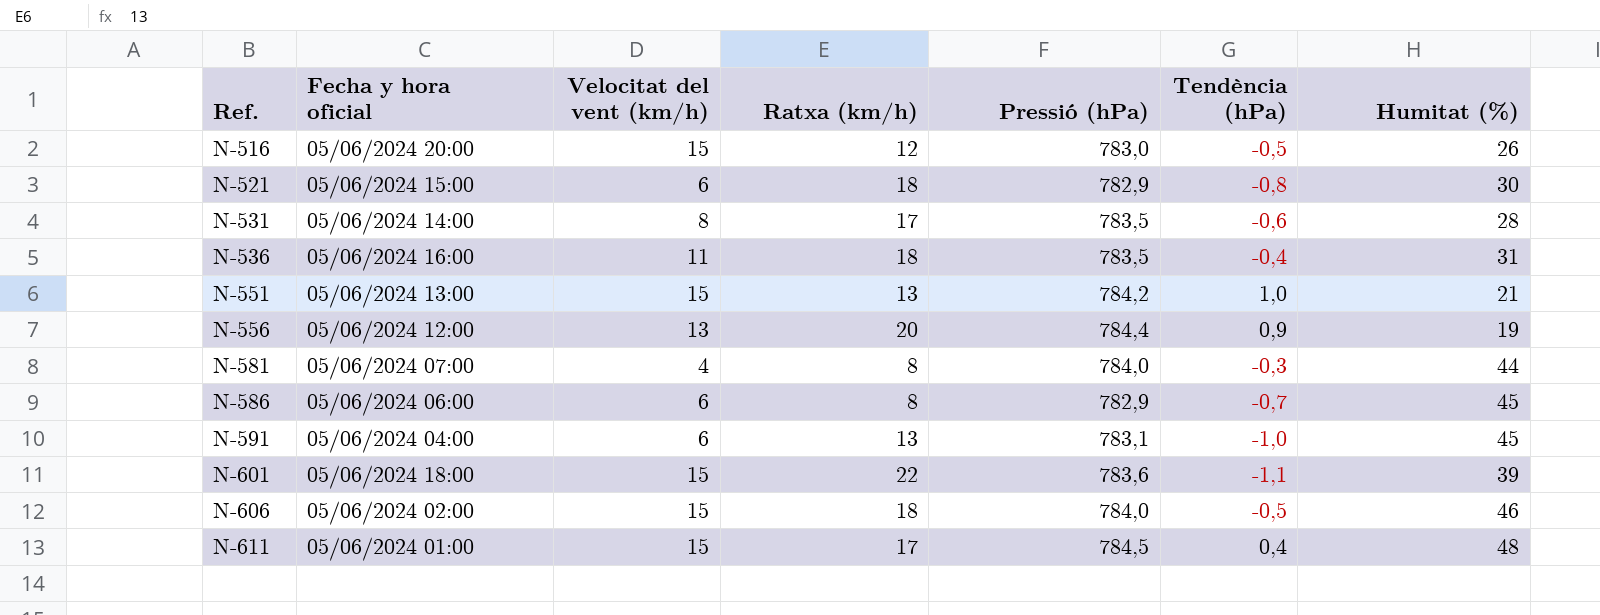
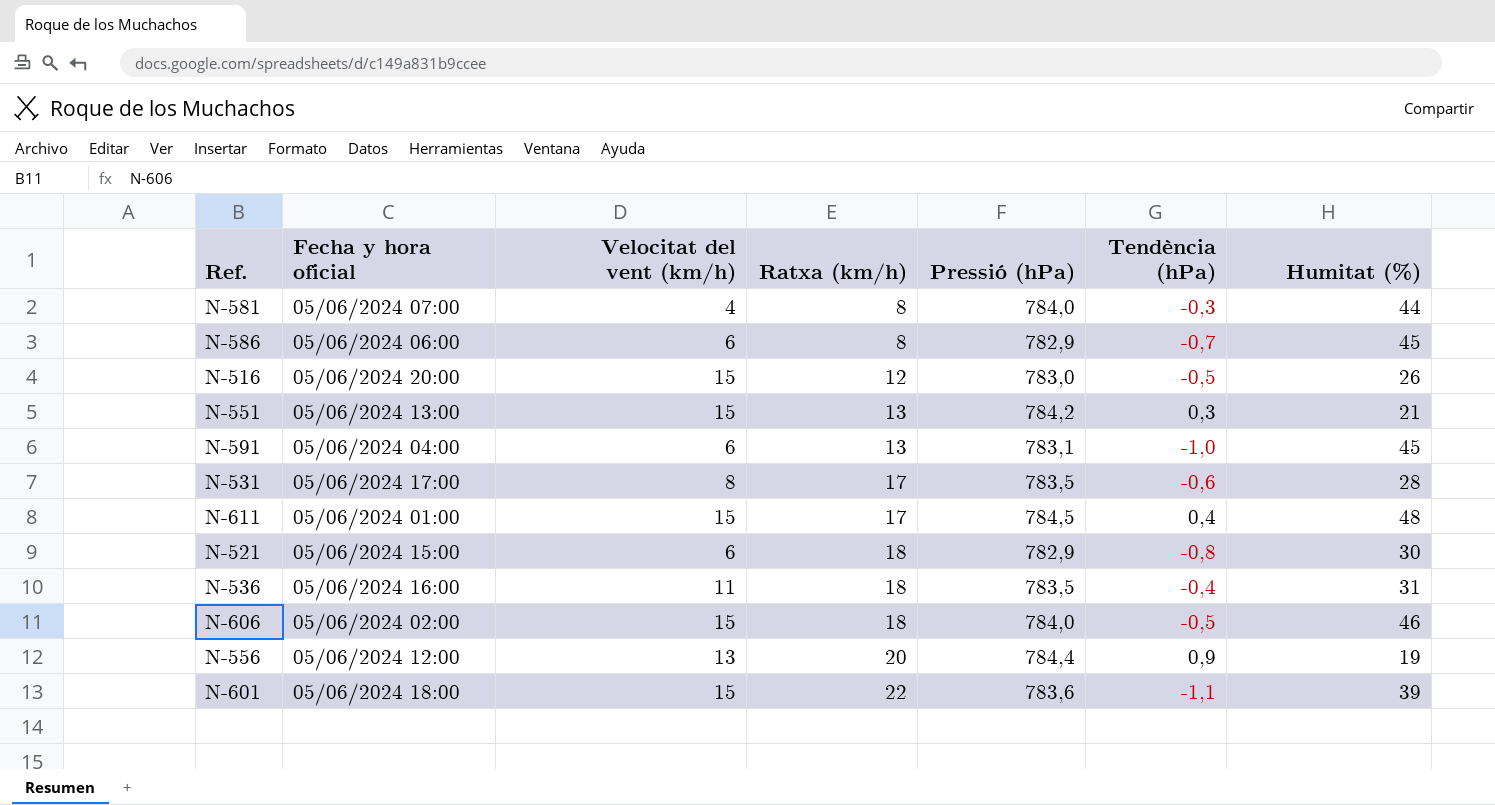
row order: Ref. ascending -> Ratxa (km/h) ascending
N-551 | Tendència (hPa): 1,0 -> 0,3
N-531 | Fecha y hora oficial: 05/06/2024 14:00 -> 05/06/2024 17:00

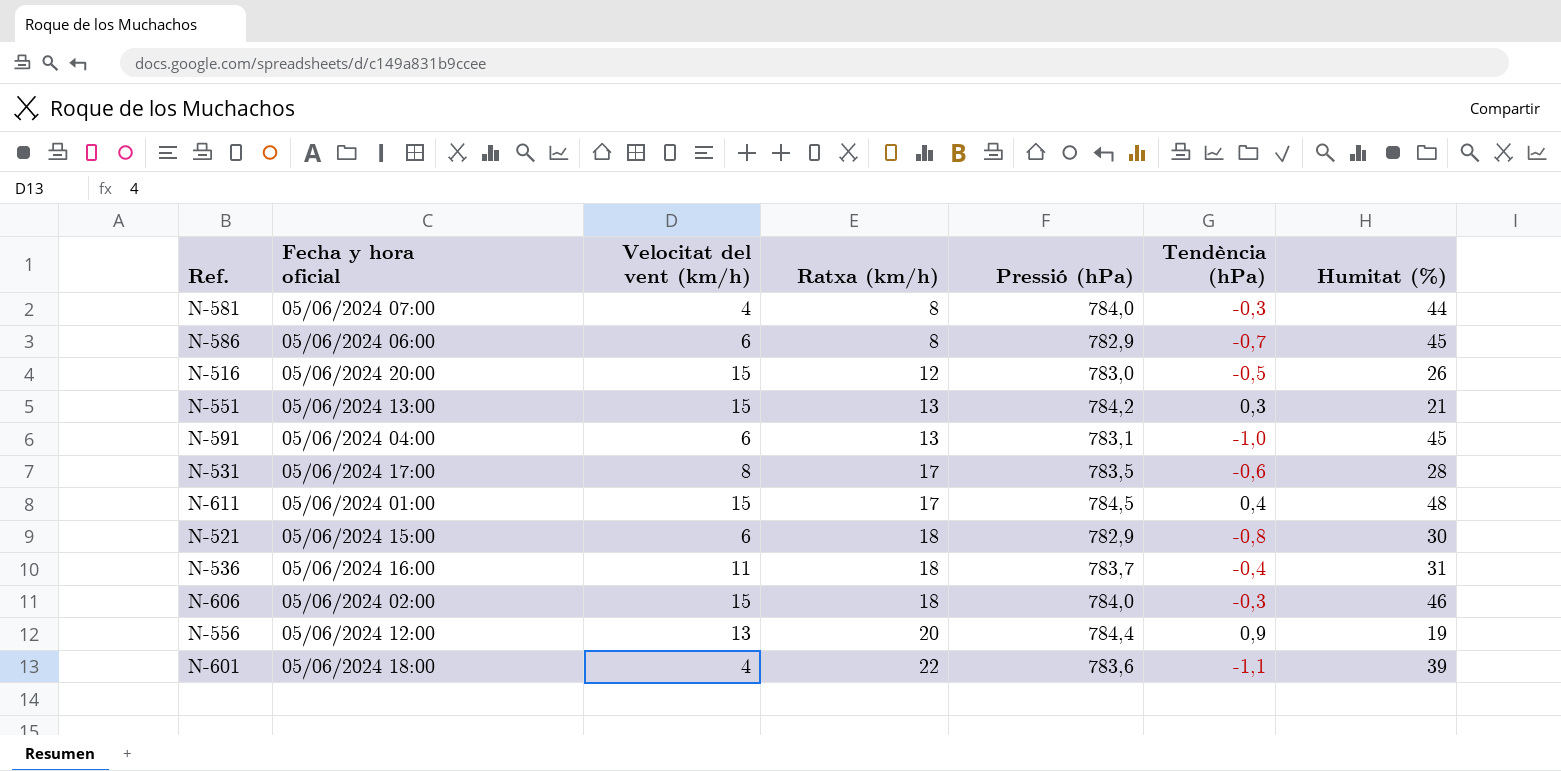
N-536 | Pressió (hPa): 783,5 -> 783,7
N-606 | Tendència (hPa): -0,5 -> -0,3
N-601 | Velocitat del vent (km/h): 15 -> 4

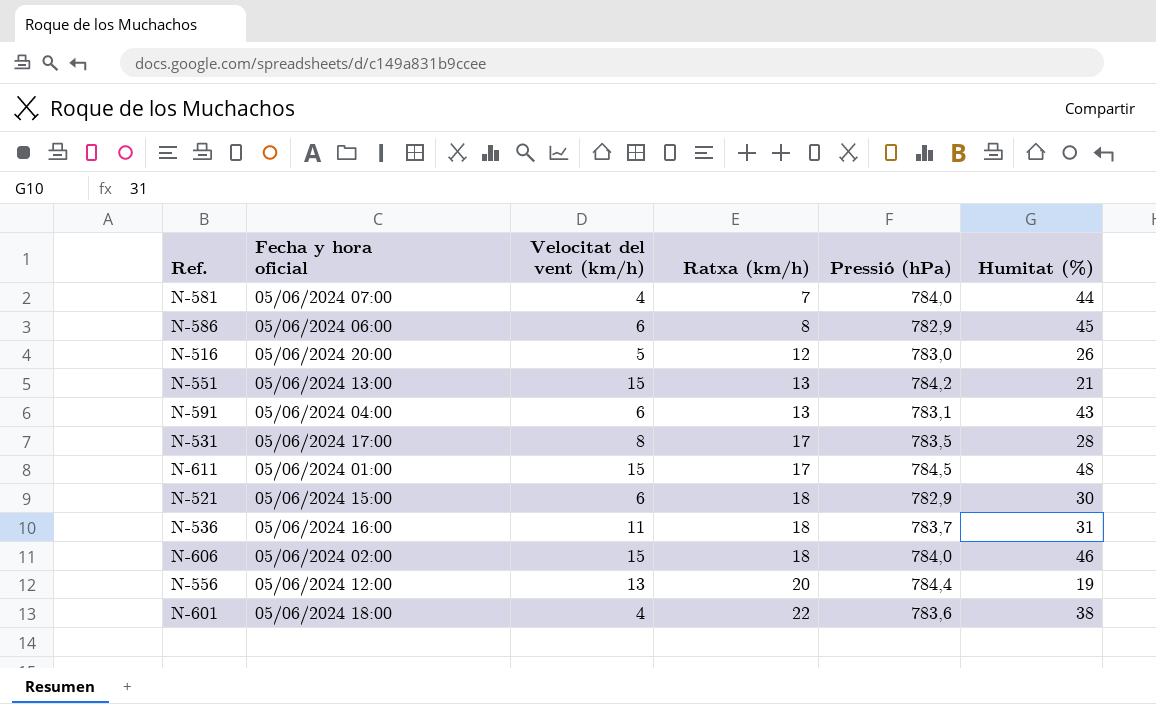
column Tendència (hPa) | position: 6 -> none
N-581 | Ratxa (km/h): 8 -> 7
N-516 | Velocitat del vent (km/h): 15 -> 5
N-591 | Humitat (%): 45 -> 43
N-601 | Humitat (%): 39 -> 38

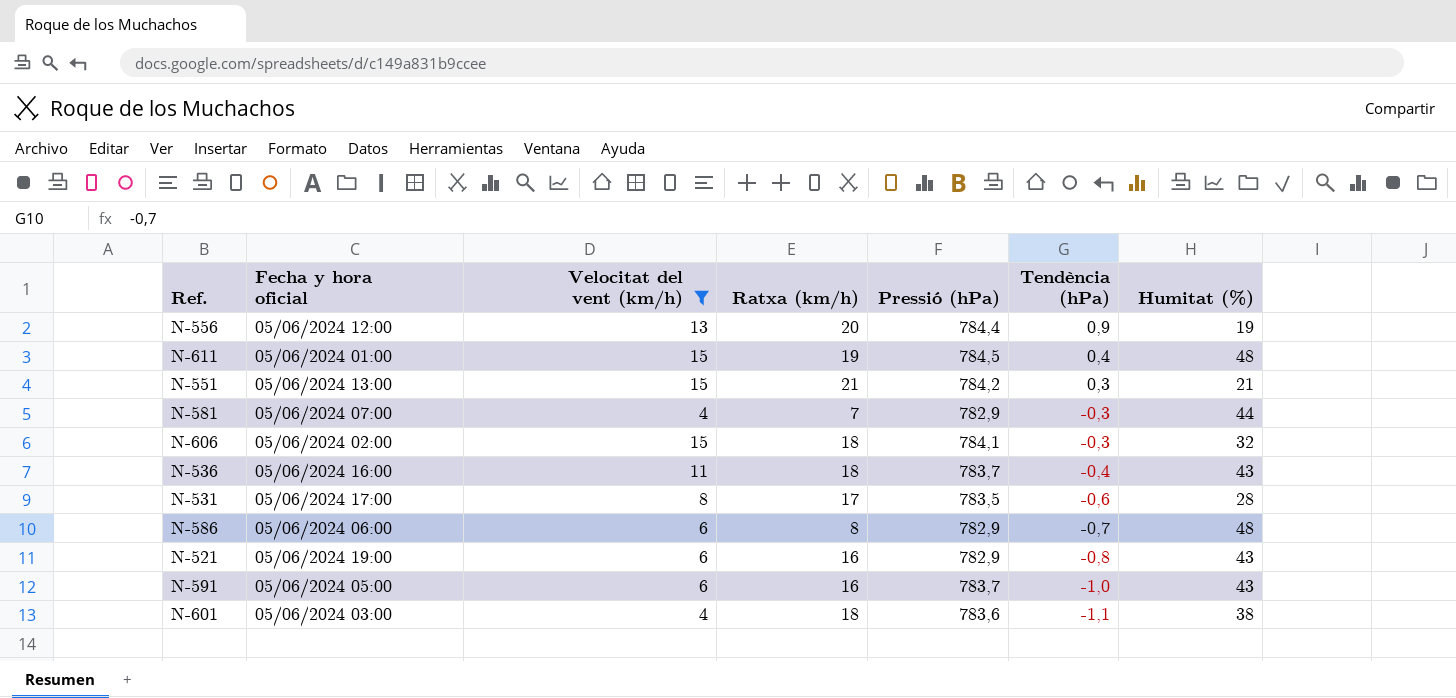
filter: none -> Velocitat del vent (km/h) != 5
row order: Ratxa (km/h) ascending -> Tendència (hPa) descending
column Tendència (hPa) | position: none -> 6
N-611 | Ratxa (km/h): 17 -> 19
N-551 | Ratxa (km/h): 13 -> 21
N-581 | Pressió (hPa): 784,0 -> 782,9
N-606 | Pressió (hPa): 784,0 -> 784,1
N-606 | Humitat (%): 46 -> 32
N-536 | Humitat (%): 31 -> 43
N-586 | Humitat (%): 45 -> 48
N-521 | Fecha y hora oficial: 05/06/2024 15:00 -> 05/06/2024 19:00
N-521 | Ratxa (km/h): 18 -> 16
N-521 | Humitat (%): 30 -> 43
N-591 | Fecha y hora oficial: 05/06/2024 04:00 -> 05/06/2024 05:00
N-591 | Ratxa (km/h): 13 -> 16
N-591 | Pressió (hPa): 783,1 -> 783,7
N-601 | Fecha y hora oficial: 05/06/2024 18:00 -> 05/06/2024 03:00
N-601 | Ratxa (km/h): 22 -> 18

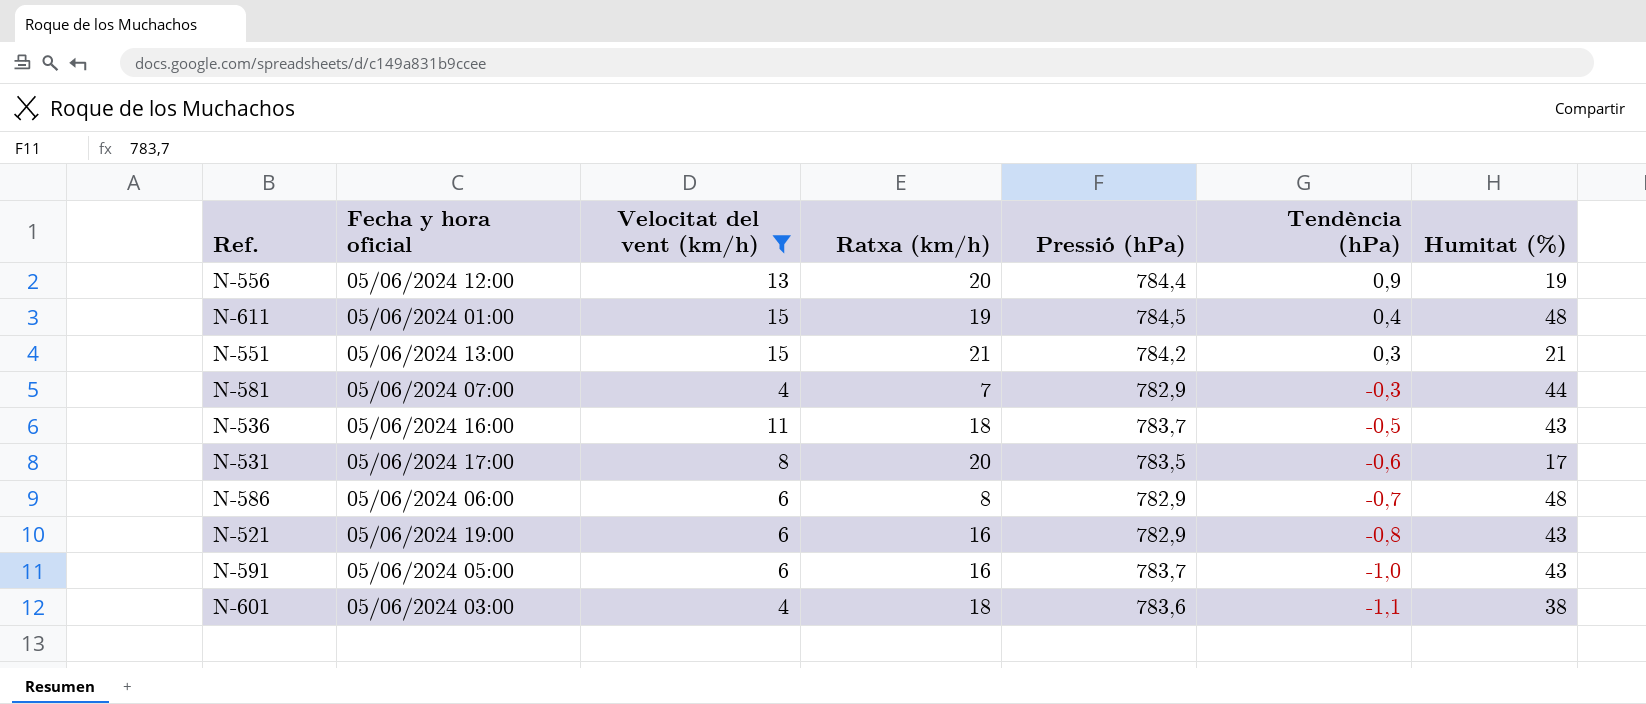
row N-606: 05/06/2024 02:00 | 15 | 18 | 784,1 | -0,3 | 32 -> none
N-536 | Tendència (hPa): -0,4 -> -0,5
N-531 | Ratxa (km/h): 17 -> 20
N-531 | Humitat (%): 28 -> 17

